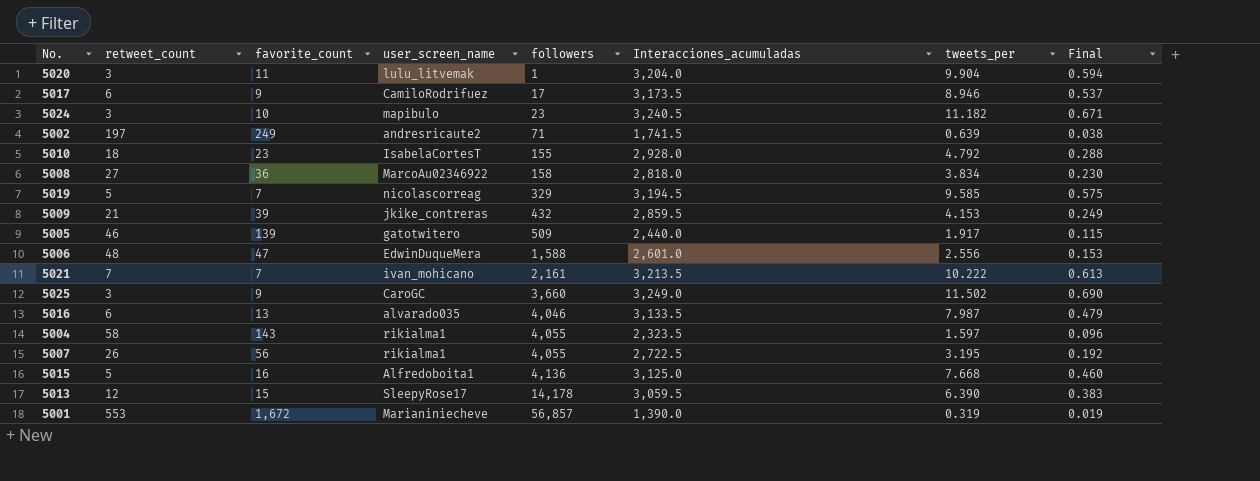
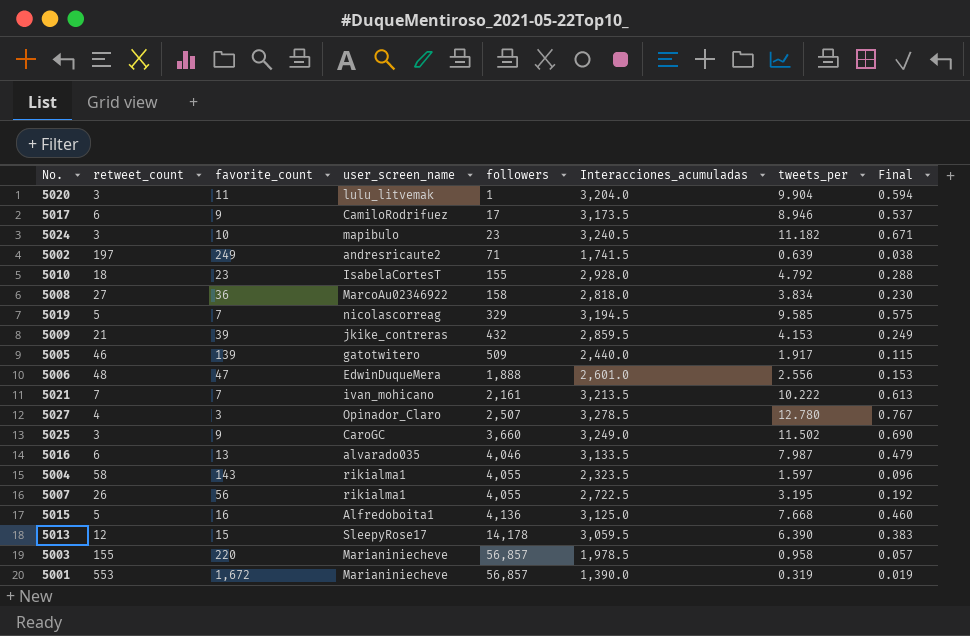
5006 | followers: 1,588 -> 1,888
row 5027: none -> 4 | 3 | Opinador_Claro | 2,507 | 3,278.5 | 12.780 | 0.767
row 5003: none -> 155 | 220 | Marianiniecheve | 56,857 | 1,978.5 | 0.958 | 0.057

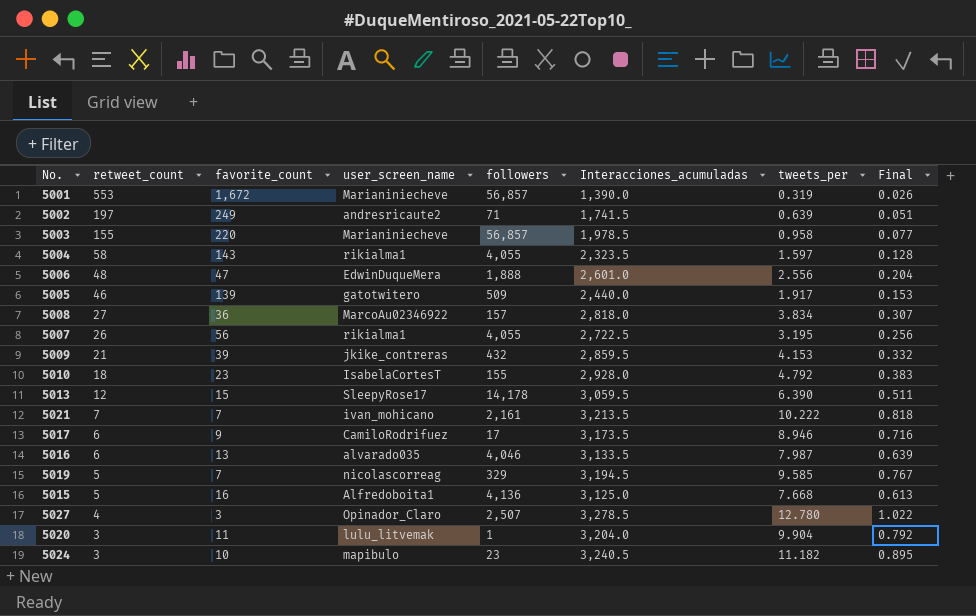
row order: followers ascending -> retweet_count descending
column Final | formula: [tweets_per] * 0.06 -> [tweets_per] * 0.08
row 5025: 3 | 9 | CaroGC | 3,660 | 3,249.0 | 11.502 | 0.690 -> none
5008 | followers: 158 -> 157

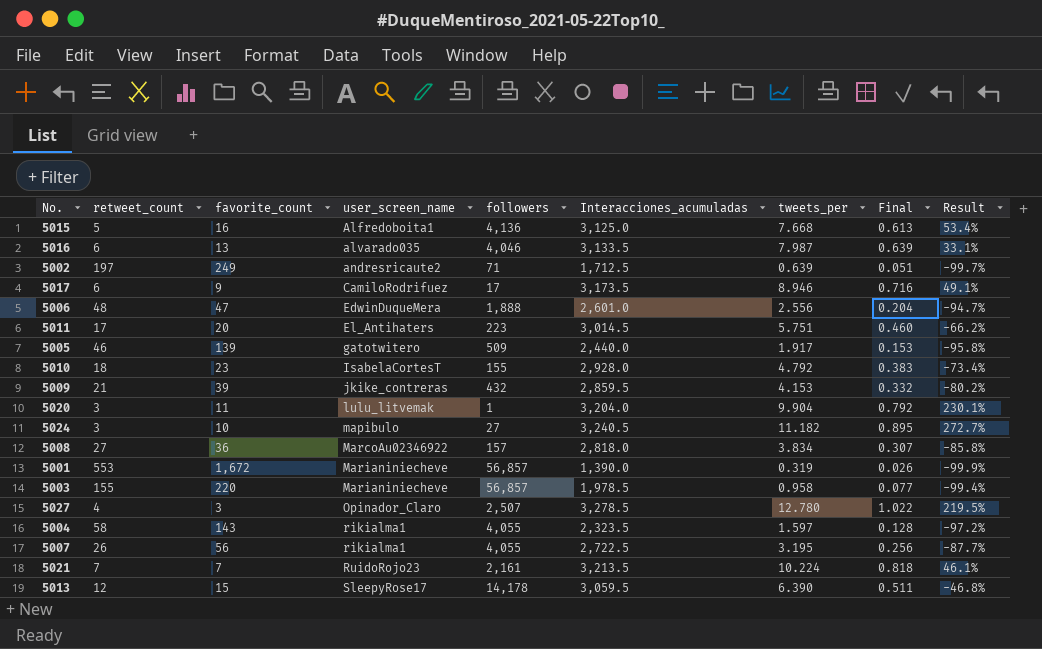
row order: retweet_count descending -> user_screen_name ascending
column Result | formula: none -> ([tweets_per] - [retweet_count]) / [retweet_count]
row 5019: 5 | 7 | nicolascorreag | 329 | 3,194.5 | 9.585 | 0.767 -> none
5002 | Interacciones_acumuladas: 1,741.5 -> 1,712.5
row 5011: none -> 17 | 20 | El_Antihaters | 223 | 3,014.5 | 5.751 | 0.460 | -66.2%
5024 | followers: 23 -> 27
5021 | user_screen_name: ivan_mohicano -> RuidoRojo23
5021 | tweets_per: 10.222 -> 10.224

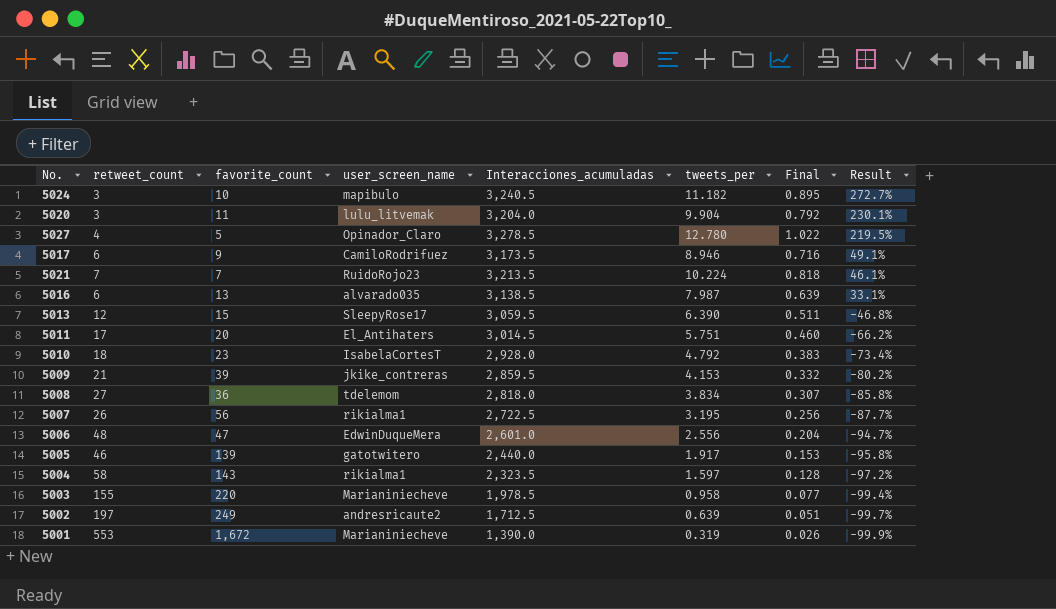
row order: user_screen_name ascending -> Result descending
column followers | position: 5 -> none
row 5015: 5 | 16 | Alfredoboita1 | 4,136 | 3,125.0 | 7.668 | 0.613 | 53.4% -> none
5027 | favorite_count: 3 -> 5
5016 | Interacciones_acumuladas: 3,133.5 -> 3,138.5
5008 | user_screen_name: MarcoAu02346922 -> tdelemom

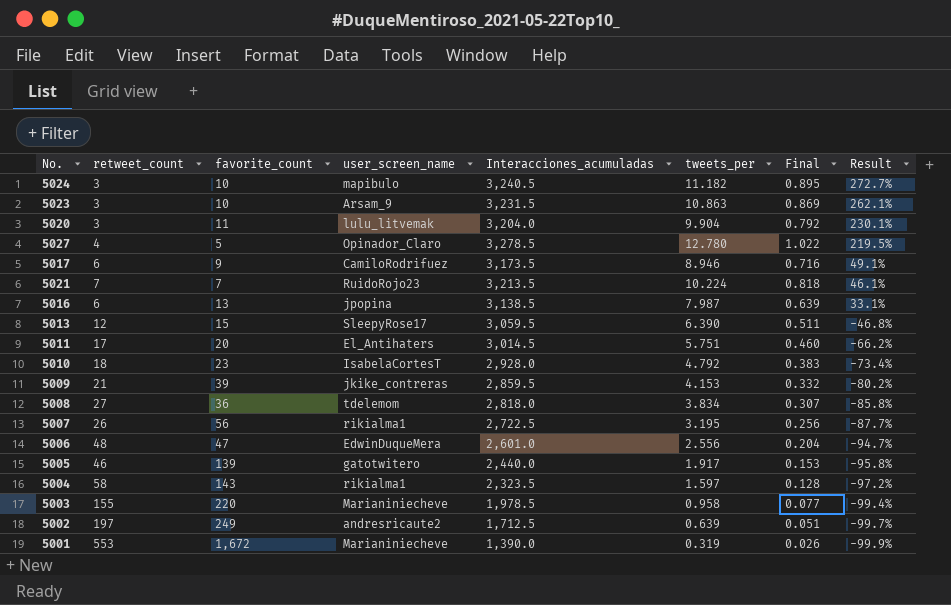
row 5023: none -> 3 | 10 | Arsam_9 | 3,231.5 | 10.863 | 0.869 | 262.1%
5016 | user_screen_name: alvarado035 -> jpopina

